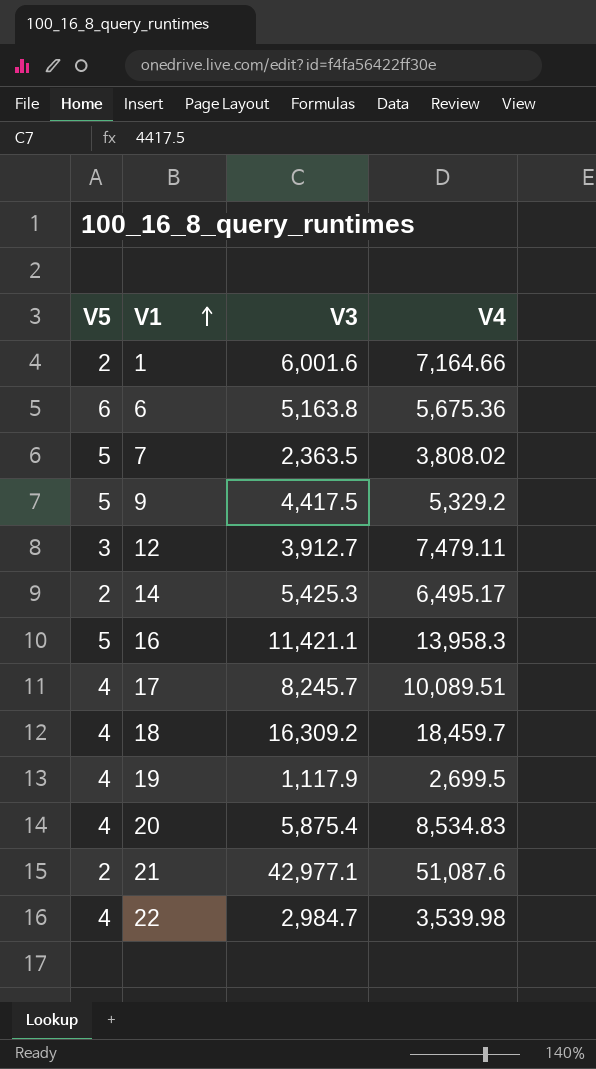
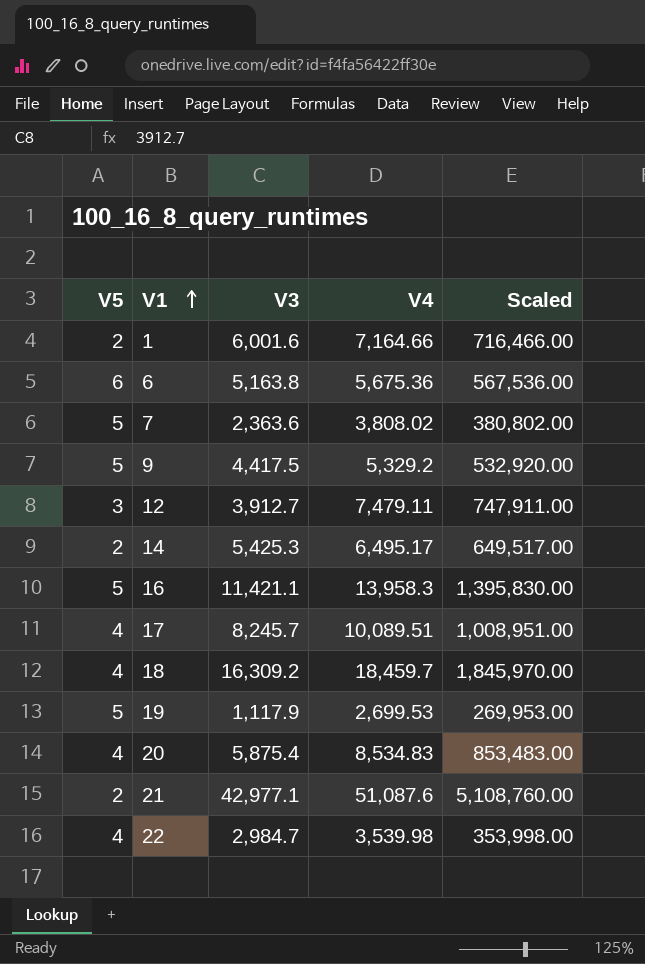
column Scaled | formula: none -> [V4] * 100
7 | V3: 2,363.5 -> 2,363.6
19 | V5: 4 -> 5
19 | V4: 2,699.5 -> 2,699.53

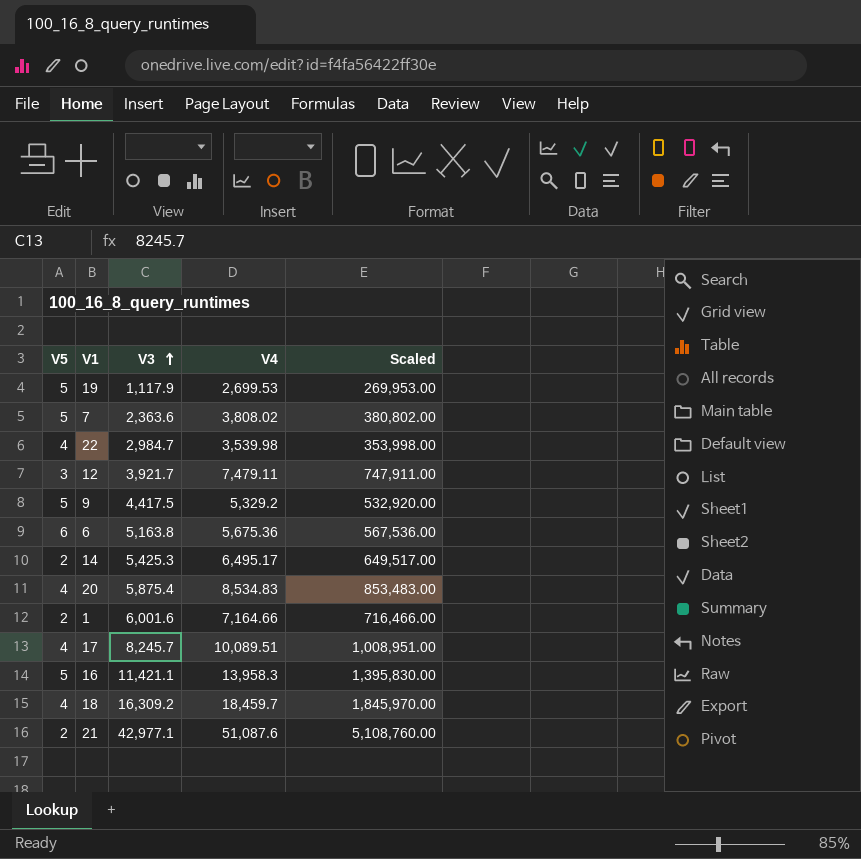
row order: V1 ascending -> V3 ascending
12 | V3: 3,912.7 -> 3,921.7

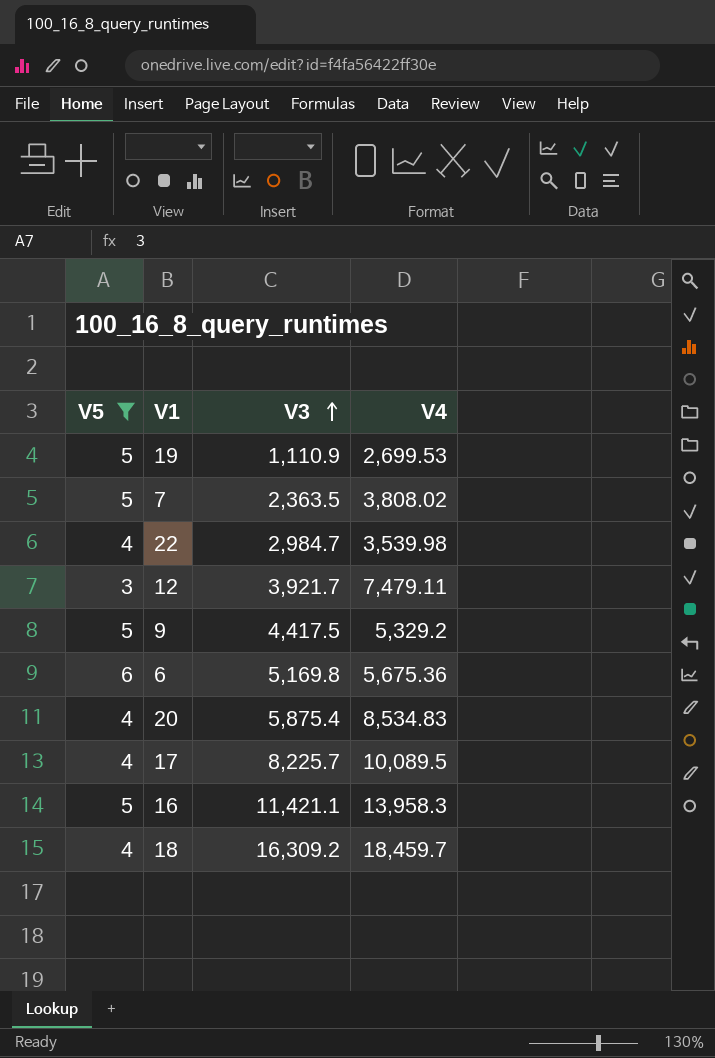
filter: none -> V5 != 2
column Scaled | formula: [V4] * 100 -> none
19 | V3: 1,117.9 -> 1,110.9
7 | V3: 2,363.6 -> 2,363.5
6 | V3: 5,163.8 -> 5,169.8
17 | V3: 8,245.7 -> 8,225.7
17 | V4: 10,089.51 -> 10,089.5

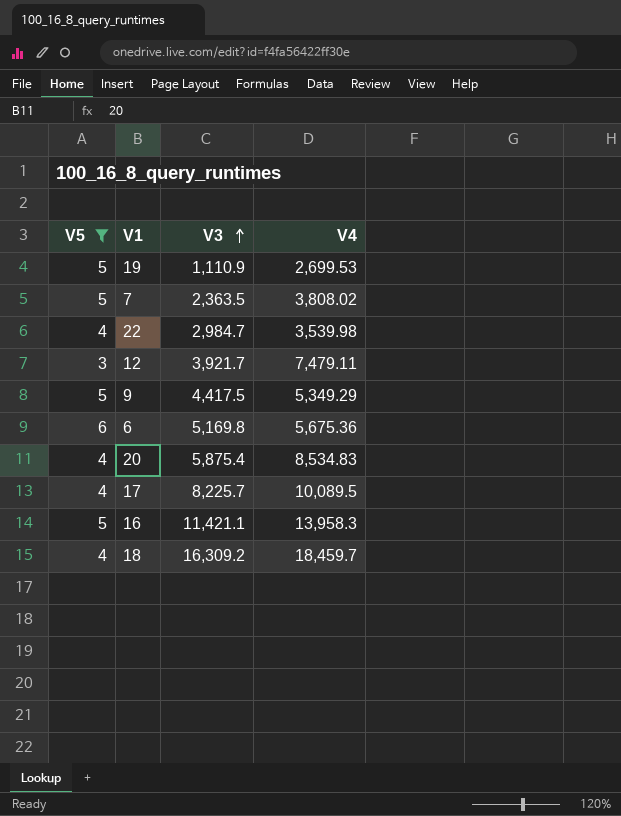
9 | V4: 5,329.2 -> 5,349.29

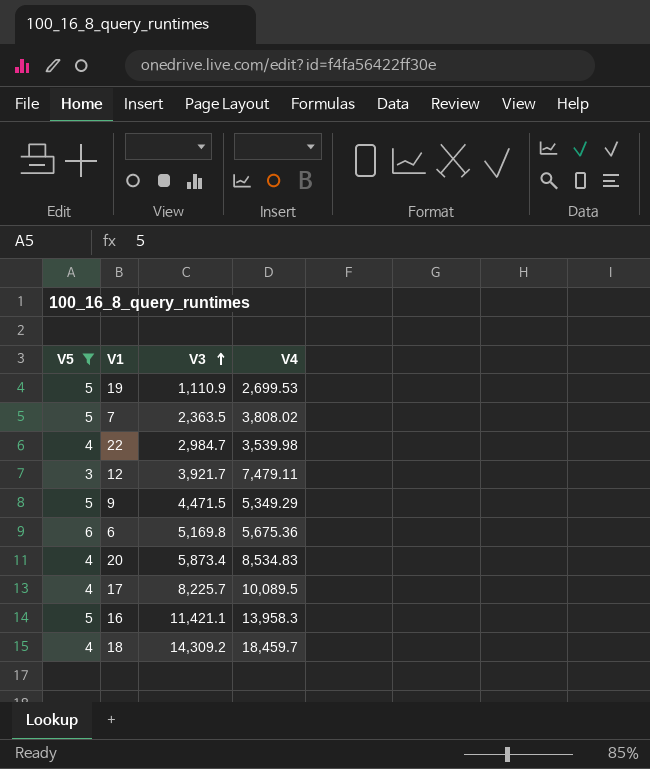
9 | V3: 4,417.5 -> 4,471.5
20 | V3: 5,875.4 -> 5,873.4
18 | V3: 16,309.2 -> 14,309.2

